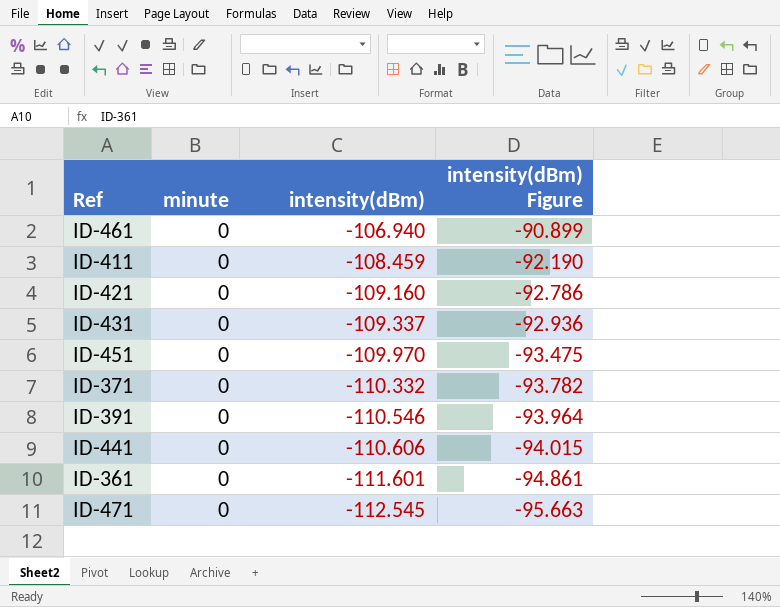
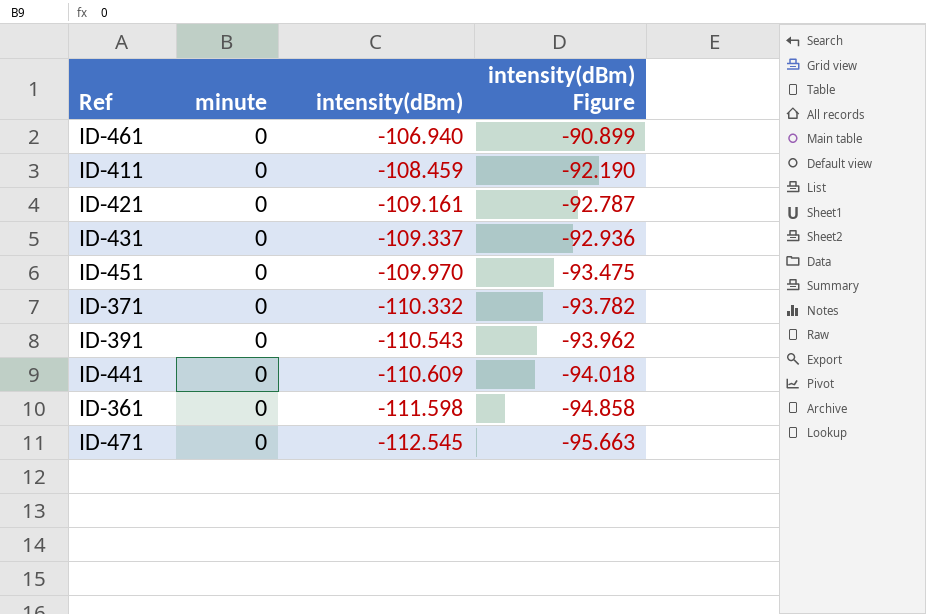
ID-421 | intensity(dBm): -109.160 -> -109.161
ID-421 | intensity(dBm) Figure: -92.786 -> -92.787
ID-391 | intensity(dBm): -110.546 -> -110.543
ID-391 | intensity(dBm) Figure: -93.964 -> -93.962
ID-441 | intensity(dBm): -110.606 -> -110.609
ID-441 | intensity(dBm) Figure: -94.015 -> -94.018
ID-361 | intensity(dBm): -111.601 -> -111.598
ID-361 | intensity(dBm) Figure: -94.861 -> -94.858

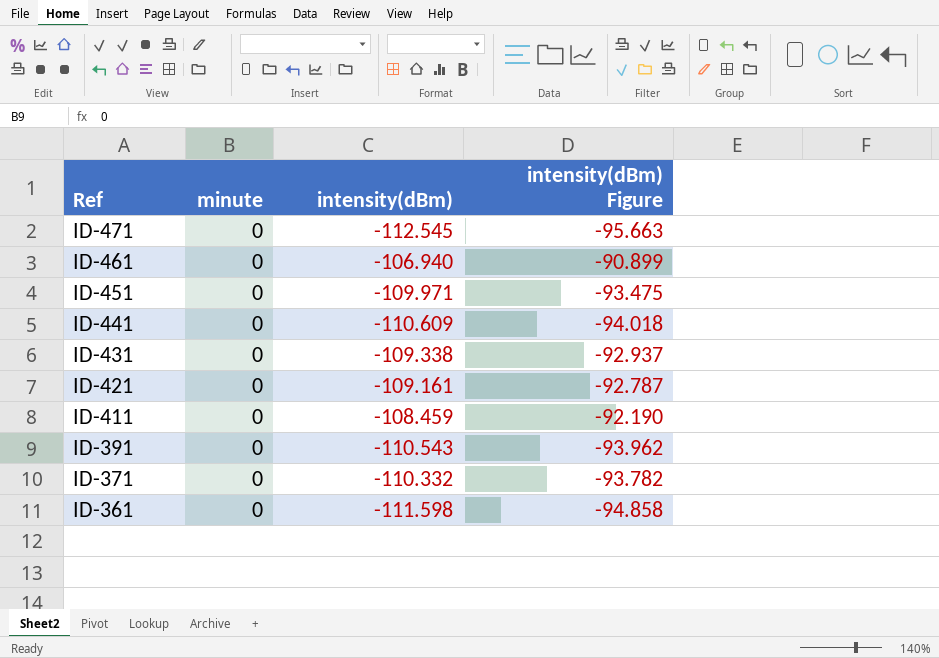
row order: intensity(dBm) descending -> Ref descending
ID-451 | intensity(dBm): -109.970 -> -109.971
ID-431 | intensity(dBm): -109.337 -> -109.338
ID-431 | intensity(dBm) Figure: -92.936 -> -92.937

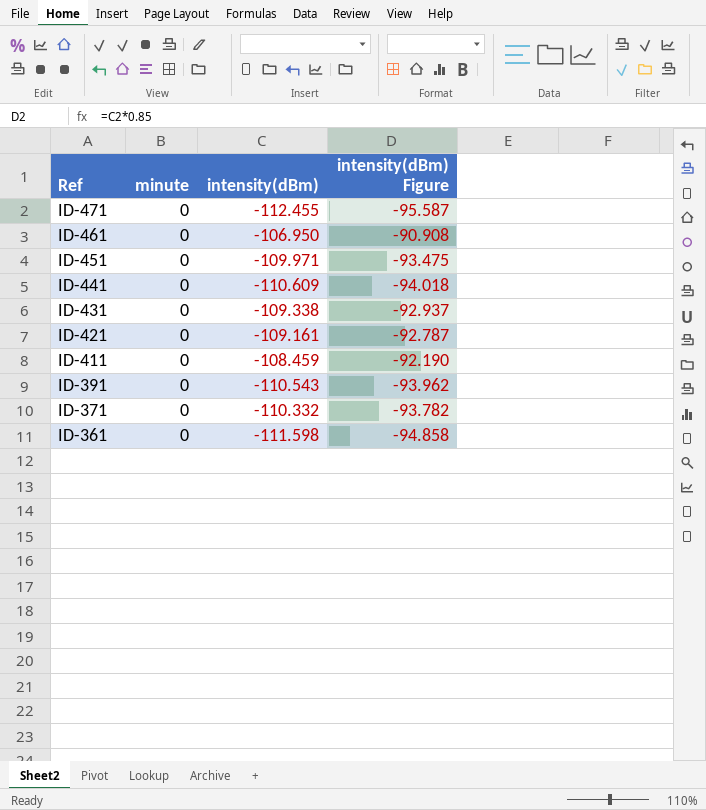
ID-471 | intensity(dBm): -112.545 -> -112.455
ID-471 | intensity(dBm) Figure: -95.663 -> -95.587
ID-461 | intensity(dBm): -106.940 -> -106.950
ID-461 | intensity(dBm) Figure: -90.899 -> -90.908

